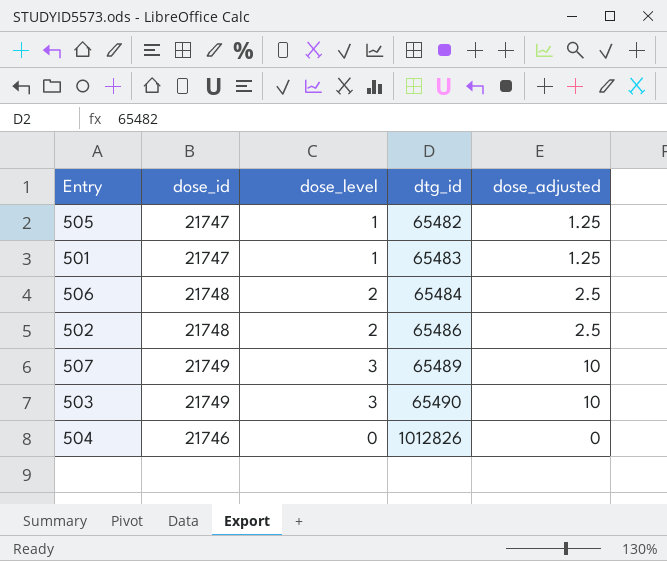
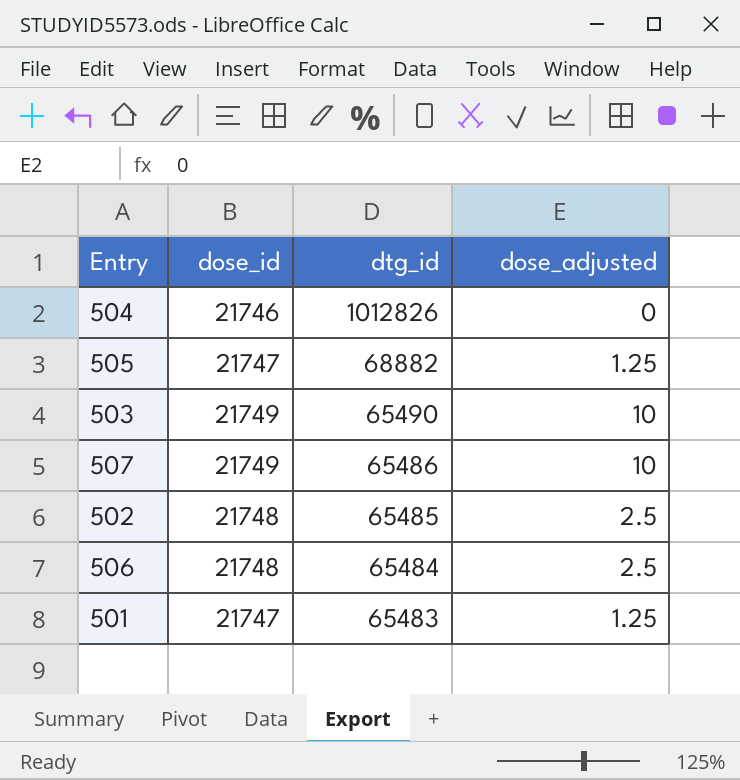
row order: dtg_id ascending -> dtg_id descending
column dose_level | position: 3 -> none
505 | dtg_id: 65482 -> 68882
507 | dtg_id: 65489 -> 65486
502 | dtg_id: 65486 -> 65485

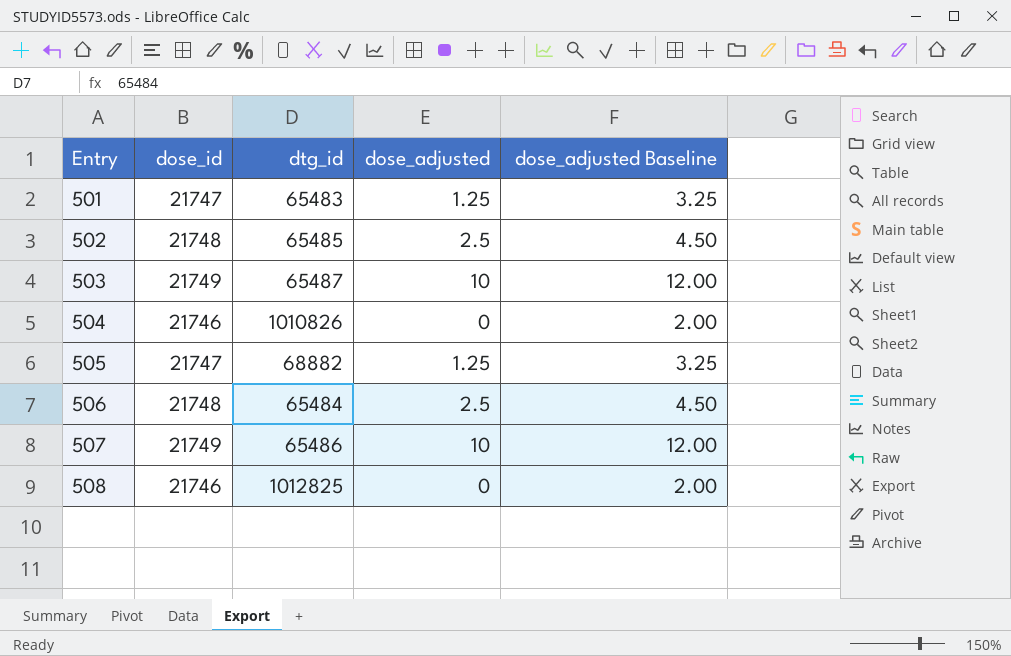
row order: dtg_id descending -> Entry ascending
column dose_adjusted Baseline | formula: none -> [dose_adjusted] + 2
503 | dtg_id: 65490 -> 65487
504 | dtg_id: 1012826 -> 1010826
row 508: none -> 21746 | 1012825 | 0 | 2.00

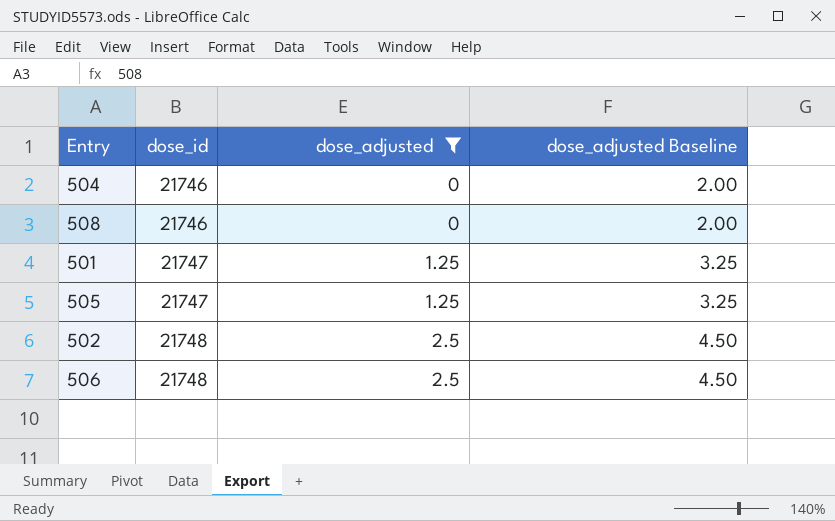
filter: none -> dose_adjusted != 10
row order: Entry ascending -> dose_id ascending
column dtg_id | position: 3 -> none

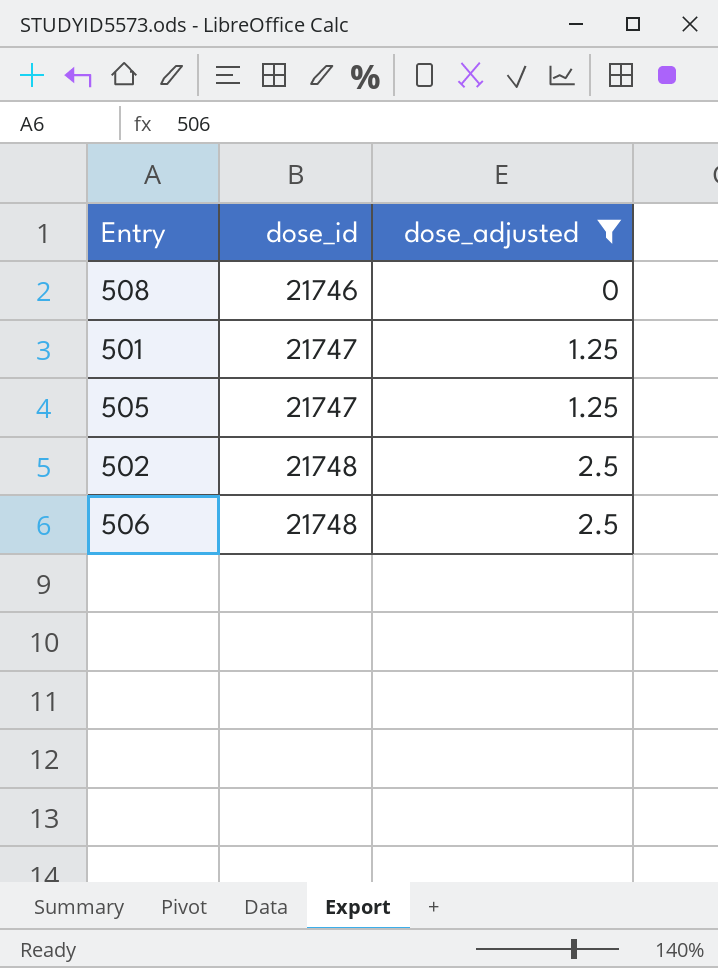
column dose_adjusted Baseline | formula: [dose_adjusted] + 2 -> none
row 504: 21746 | 0 | 2.00 -> none

